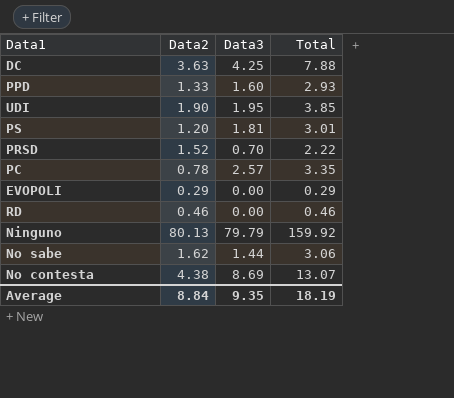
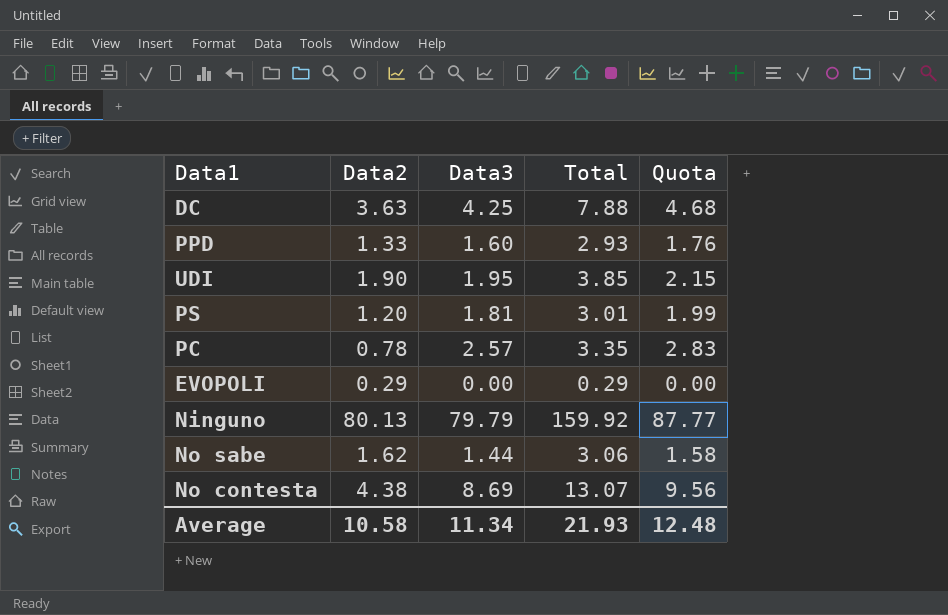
column Quota | formula: none -> [Data3] * 1.1
row PRSD: 1.52 | 0.70 | 2.22 -> none
row RD: 0.46 | 0.00 | 0.46 -> none
Average | Data2: 8.84 -> 10.58
Average | Data3: 9.35 -> 11.34
Average | Total: 18.19 -> 21.93

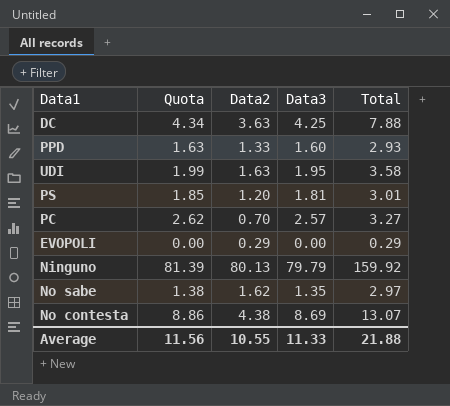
column Quota | formula: [Data3] * 1.1 -> [Data3] * 1.02
column Quota | position: 5 -> 2
UDI | Data2: 1.90 -> 1.63
UDI | Total: 3.85 -> 3.58
PC | Data2: 0.78 -> 0.70
PC | Total: 3.35 -> 3.27
No sabe | Data3: 1.44 -> 1.35
No sabe | Total: 3.06 -> 2.97
Average | Quota: 12.48 -> 11.56
Average | Data2: 10.58 -> 10.55
Average | Data3: 11.34 -> 11.33
Average | Total: 21.93 -> 21.88

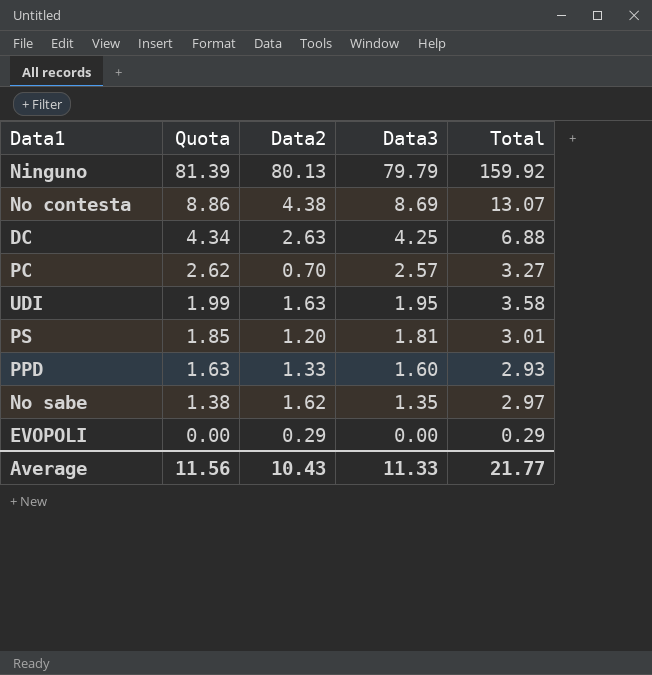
row order: none -> Quota descending
DC | Data2: 3.63 -> 2.63
DC | Total: 7.88 -> 6.88
Average | Data2: 10.55 -> 10.43
Average | Total: 21.88 -> 21.77

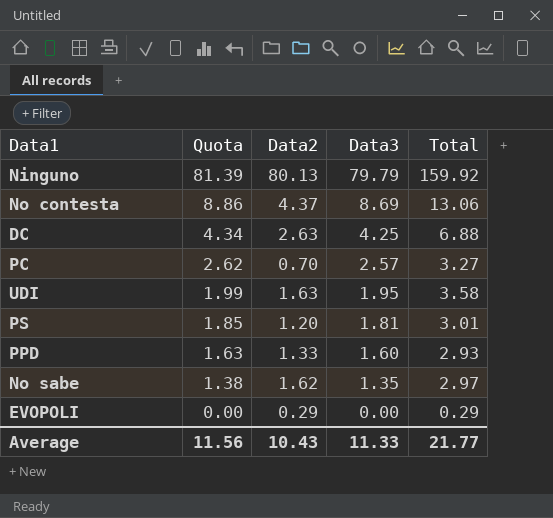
No contesta | Data2: 4.38 -> 4.37
No contesta | Total: 13.07 -> 13.06

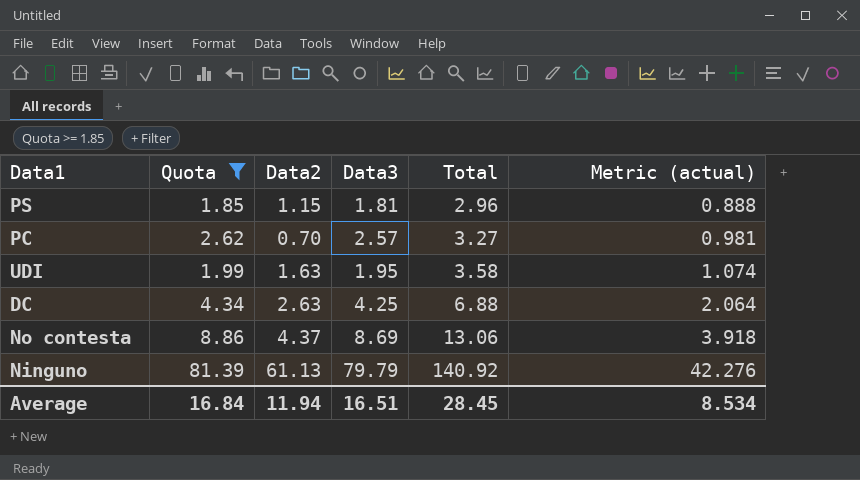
filter: none -> Quota >= 1.85
row order: Quota descending -> Total ascending
column Metric (actual) | formula: none -> [Total] * 0.3
PS | Data2: 1.20 -> 1.15
PS | Total: 3.01 -> 2.96
Ninguno | Data2: 80.13 -> 61.13
Ninguno | Total: 159.92 -> 140.92
Average | Quota: 11.56 -> 16.84
Average | Data2: 10.43 -> 11.94
Average | Data3: 11.33 -> 16.51
Average | Total: 21.77 -> 28.45

